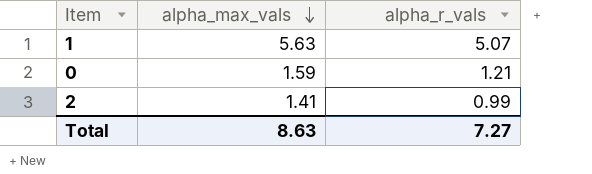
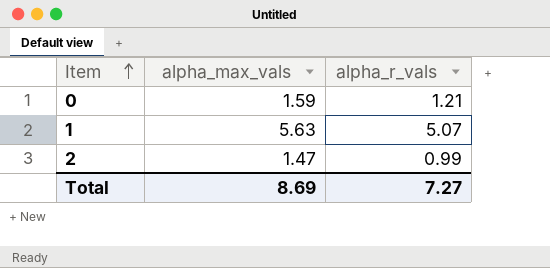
row order: alpha_max_vals descending -> Item ascending
2 | alpha_max_vals: 1.41 -> 1.47
Total | alpha_max_vals: 8.63 -> 8.69

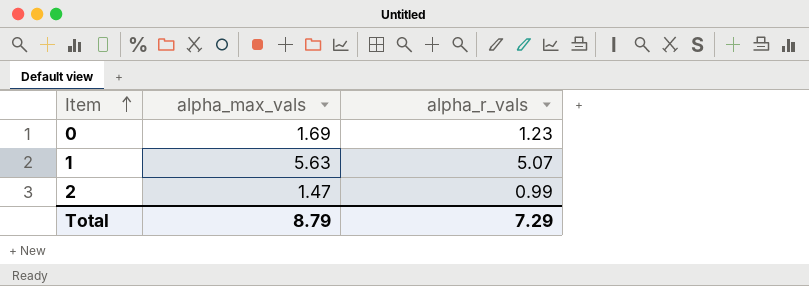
0 | alpha_max_vals: 1.59 -> 1.69
0 | alpha_r_vals: 1.21 -> 1.23
Total | alpha_max_vals: 8.69 -> 8.79
Total | alpha_r_vals: 7.27 -> 7.29

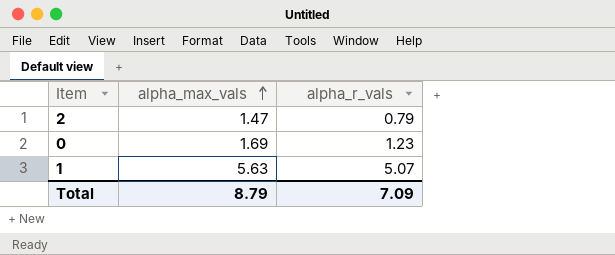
row order: Item ascending -> alpha_max_vals ascending
2 | alpha_r_vals: 0.99 -> 0.79
Total | alpha_r_vals: 7.29 -> 7.09

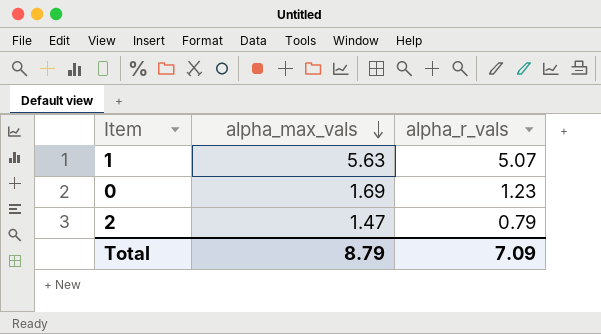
row order: alpha_max_vals ascending -> alpha_max_vals descending

